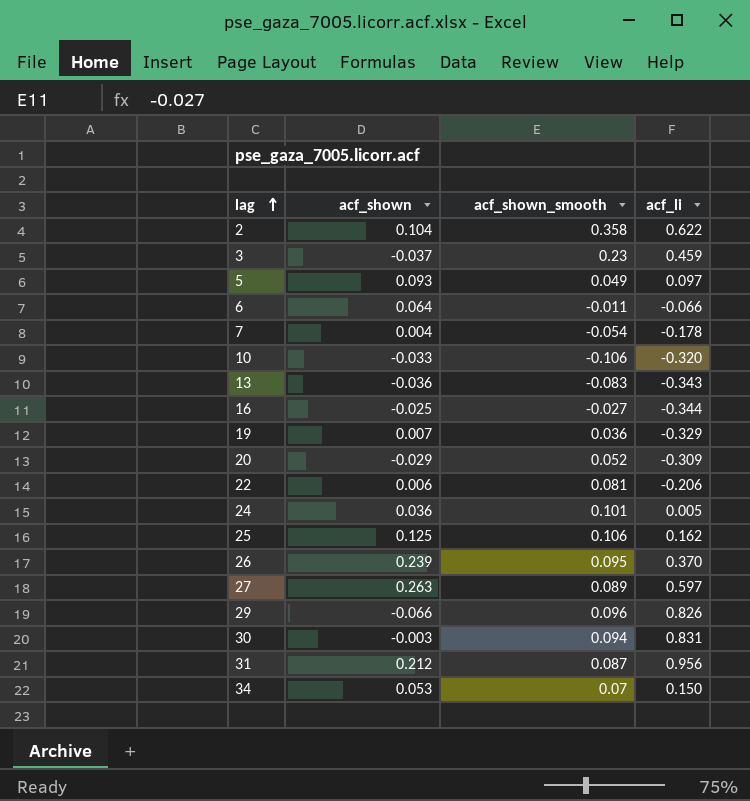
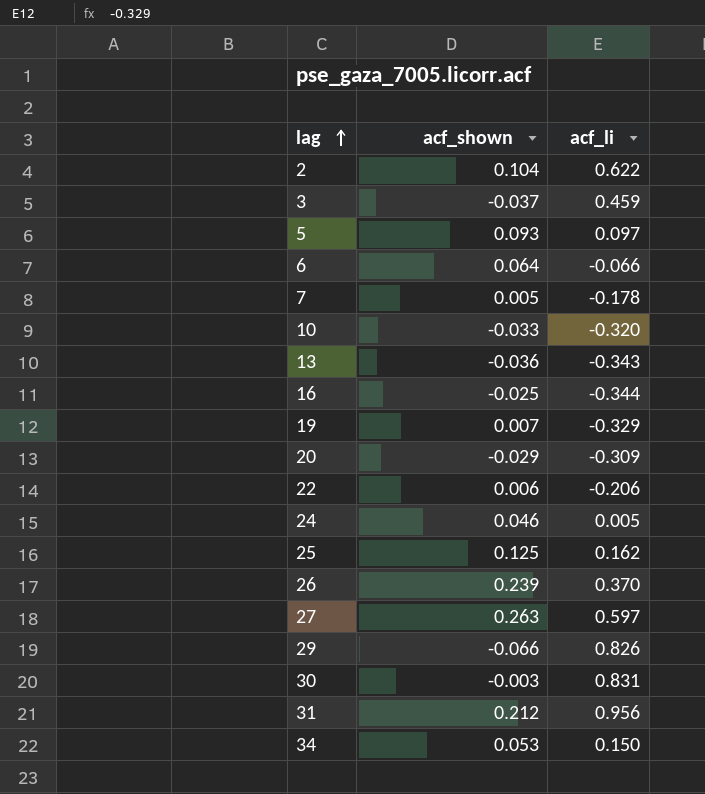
column acf_shown_smooth | position: 3 -> none
7 | acf_shown: 0.004 -> 0.005
24 | acf_shown: 0.036 -> 0.046

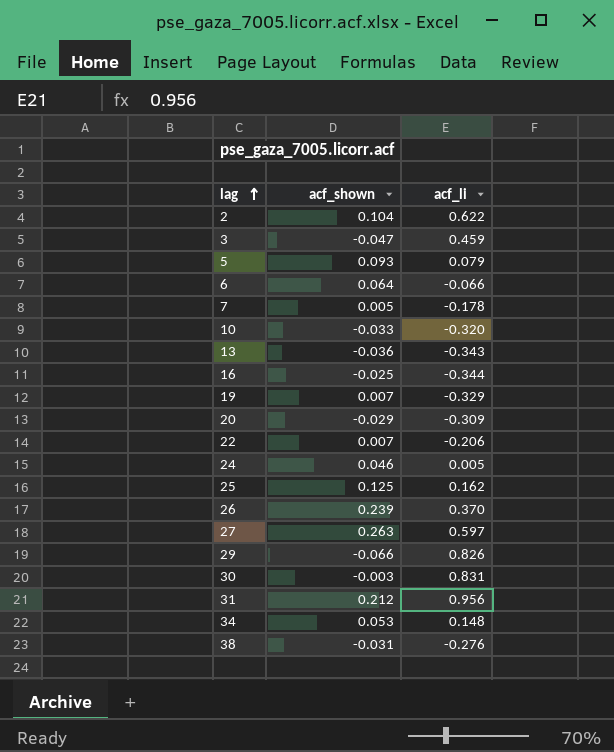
3 | acf_shown: -0.037 -> -0.047
5 | acf_li: 0.097 -> 0.079
22 | acf_shown: 0.006 -> 0.007
34 | acf_li: 0.150 -> 0.148
row 38: none -> -0.031 | -0.276

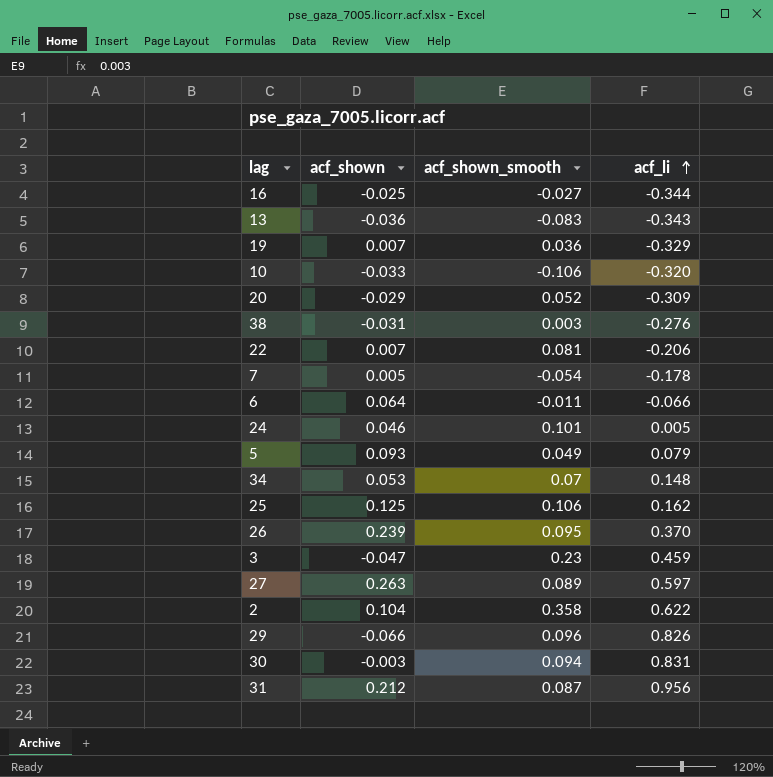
row order: lag ascending -> acf_li ascending
column acf_shown_smooth | position: none -> 3

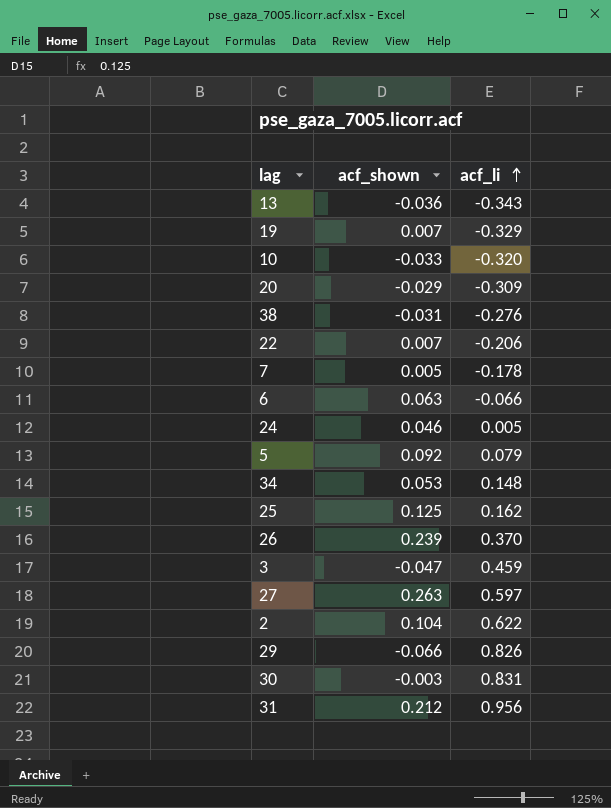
column acf_shown_smooth | position: 3 -> none
row 16: -0.025 | -0.027 | -0.344 -> none
6 | acf_shown: 0.064 -> 0.063
5 | acf_shown: 0.093 -> 0.092

